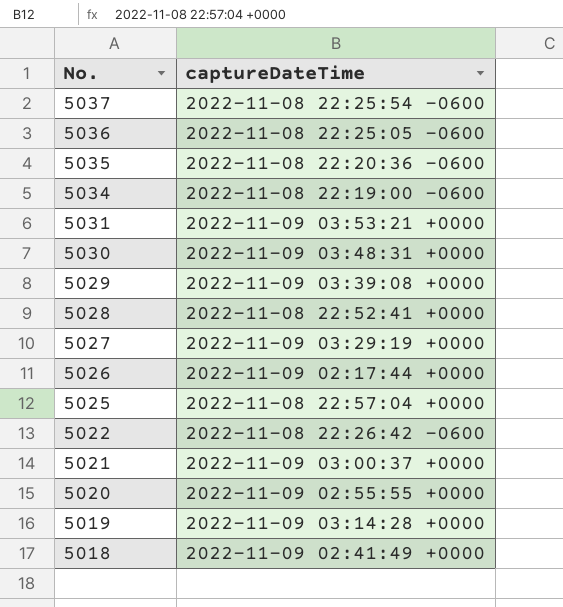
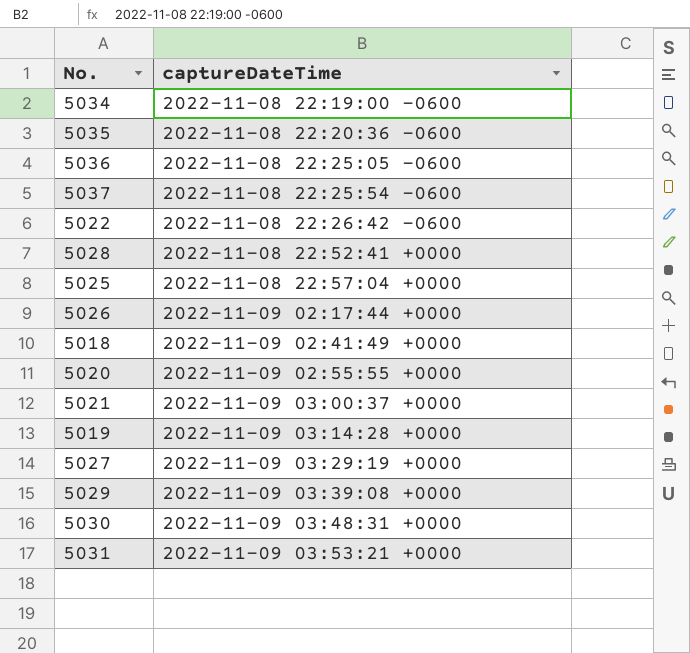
row order: No. descending -> captureDateTime ascending

